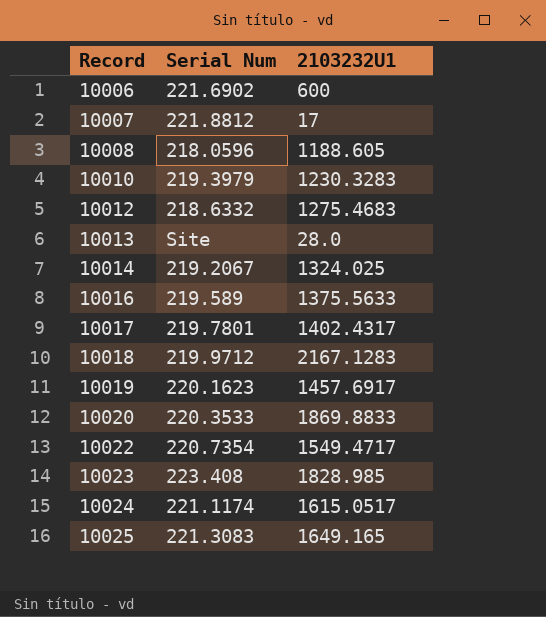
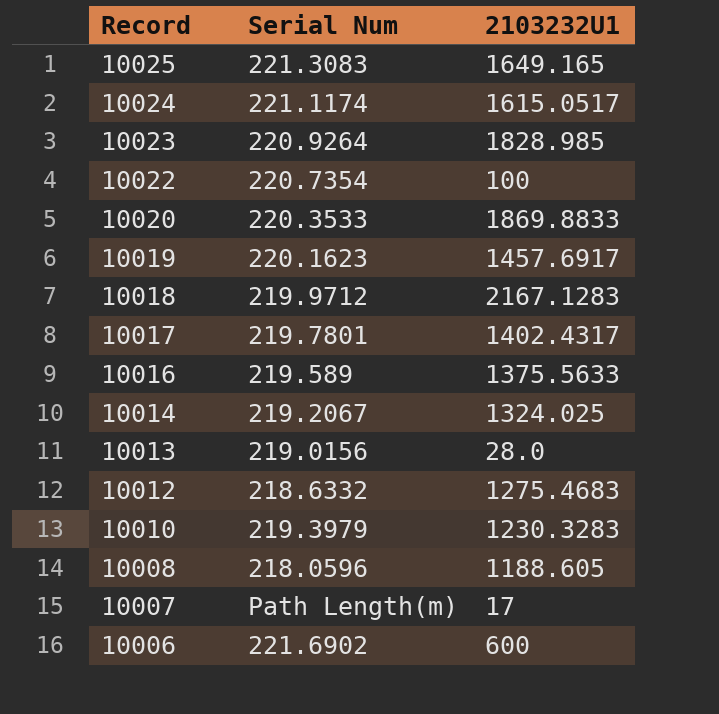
row order: Record ascending -> Record descending
10023 | Serial Num: 223.408 -> 220.9264
10022 | 2103232U1: 1549.4717 -> 100
10013 | Serial Num: Site -> 219.0156
10007 | Serial Num: 221.8812 -> Path Length(m)

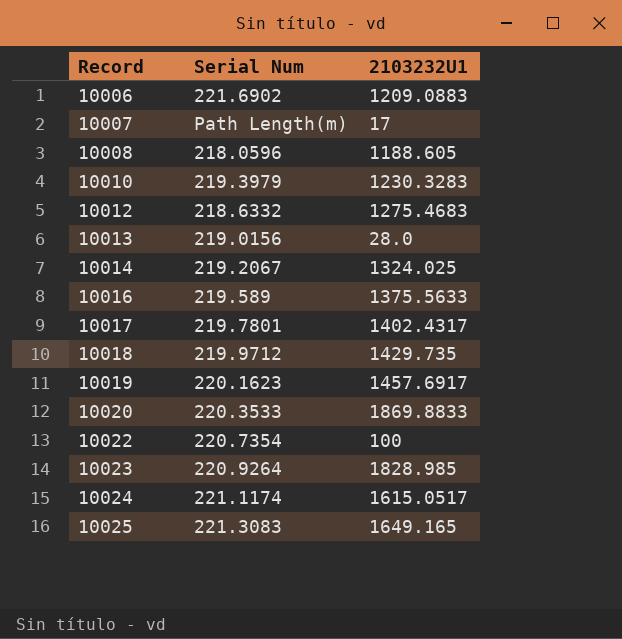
row order: Record descending -> Record ascending
10006 | 2103232U1: 600 -> 1209.0883
10018 | 2103232U1: 2167.1283 -> 1429.735

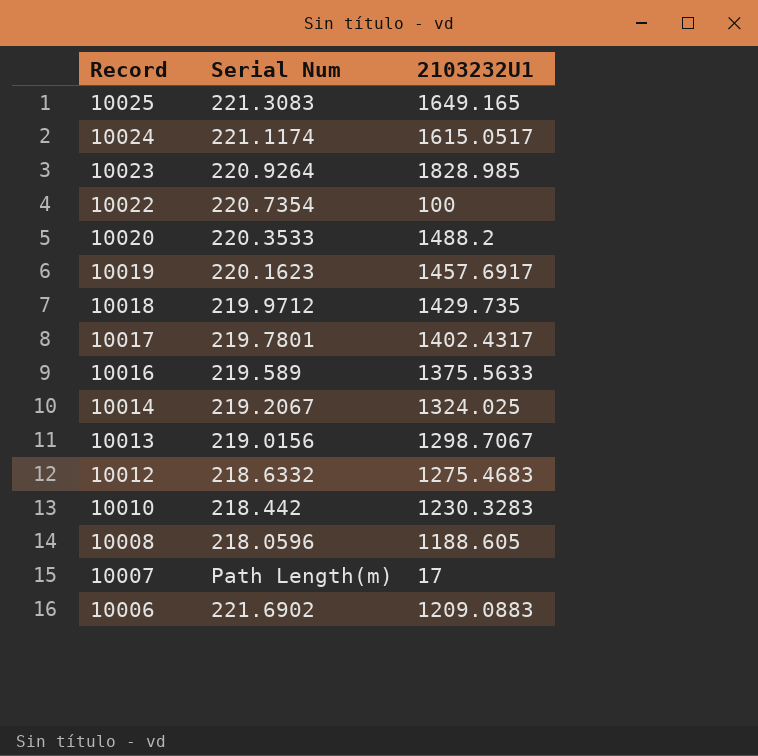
row order: Record ascending -> Record descending
10020 | 2103232U1: 1869.8833 -> 1488.2
10013 | 2103232U1: 28.0 -> 1298.7067
10010 | Serial Num: 219.3979 -> 218.442

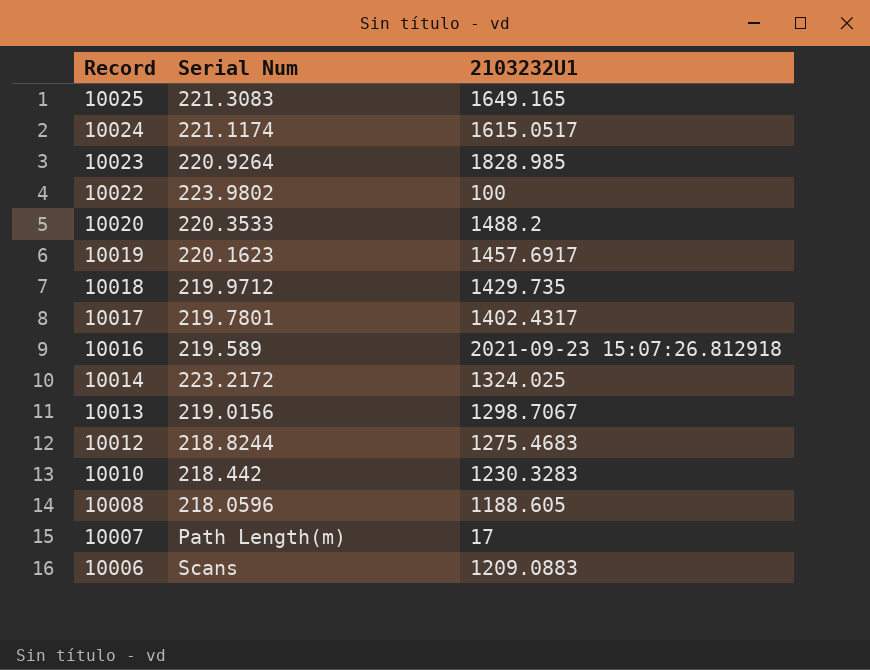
10022 | Serial Num: 220.7354 -> 223.9802
10016 | 2103232U1: 1375.5633 -> 2021-09-23 15:07:26.812918
10014 | Serial Num: 219.2067 -> 223.2172
10012 | Serial Num: 218.6332 -> 218.8244
10006 | Serial Num: 221.6902 -> Scans

